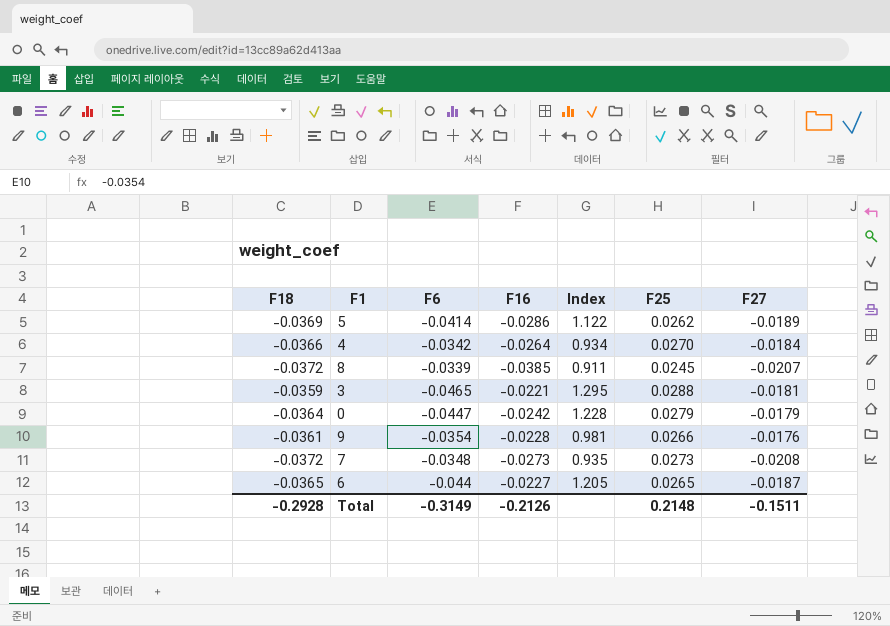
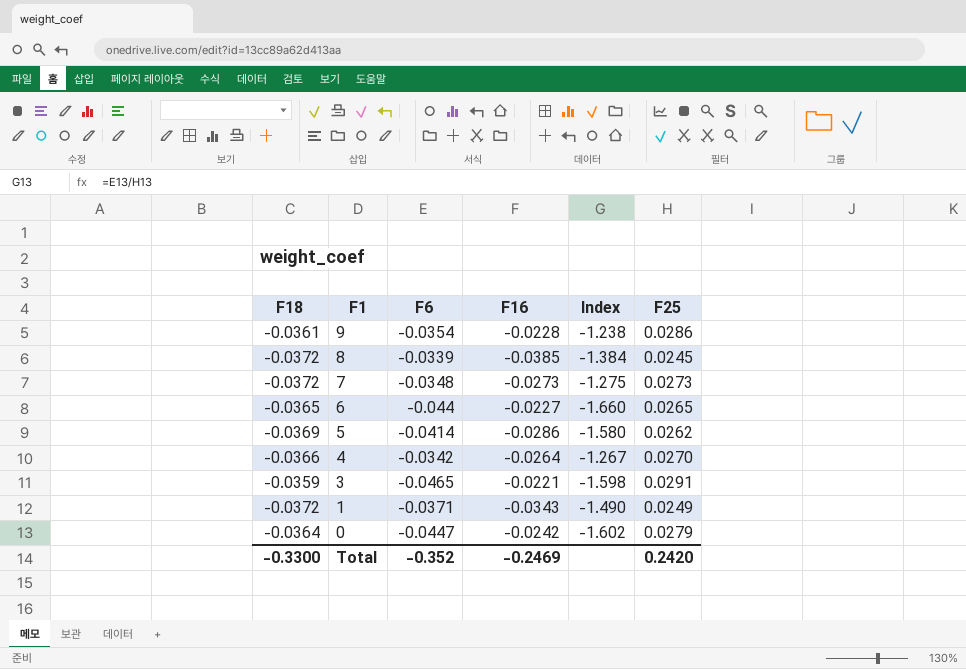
row order: none -> F1 descending
column F27 | position: 7 -> none
column Index | formula: [F6] / [F18] -> [F6] / [F25]
9 | F25: 0.0266 -> 0.0286
3 | F25: 0.0288 -> 0.0291
row 1: none -> -0.0372 | -0.0371 | -0.0343 | -1.490 | 0.0249
Total | F18: -0.2928 -> -0.3300
Total | F6: -0.3149 -> -0.352
Total | F16: -0.2126 -> -0.2469
Total | F25: 0.2148 -> 0.2420

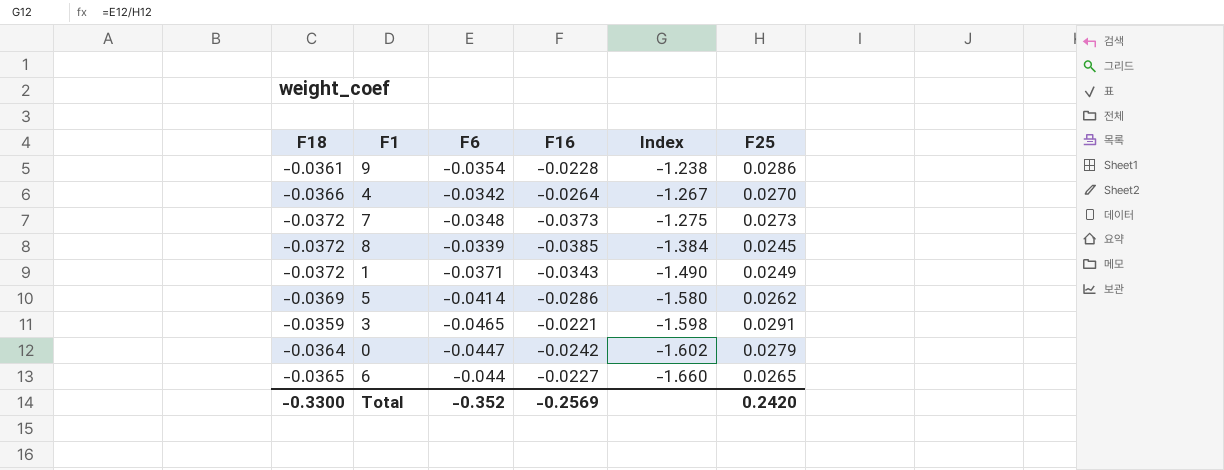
row order: F1 descending -> Index descending
7 | F16: -0.0273 -> -0.0373
Total | F16: -0.2469 -> -0.2569

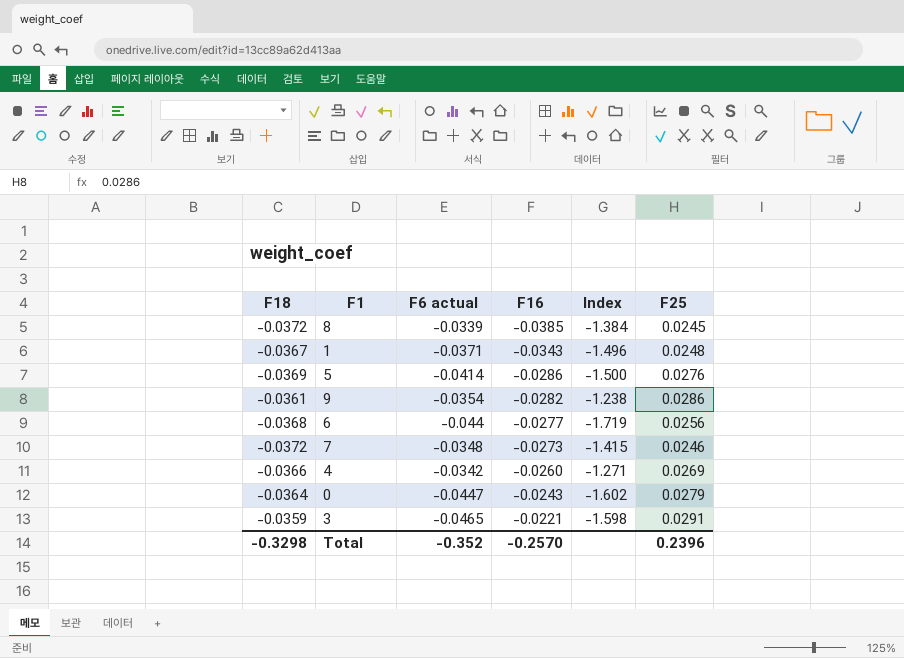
row order: Index descending -> F16 ascending
column name: F6 -> F6 actual
1 | F18: -0.0372 -> -0.0367
1 | Index: -1.490 -> -1.496
1 | F25: 0.0249 -> 0.0248
5 | Index: -1.580 -> -1.500
5 | F25: 0.0262 -> 0.0276
9 | F16: -0.0228 -> -0.0282
6 | F18: -0.0365 -> -0.0368
6 | F16: -0.0227 -> -0.0277
6 | Index: -1.660 -> -1.719
6 | F25: 0.0265 -> 0.0256
7 | F16: -0.0373 -> -0.0273
7 | Index: -1.275 -> -1.415
7 | F25: 0.0273 -> 0.0246
4 | F16: -0.0264 -> -0.0260
4 | Index: -1.267 -> -1.271
4 | F25: 0.0270 -> 0.0269
0 | F16: -0.0242 -> -0.0243
Total | F18: -0.3300 -> -0.3298
Total | F16: -0.2569 -> -0.2570
Total | F25: 0.2420 -> 0.2396

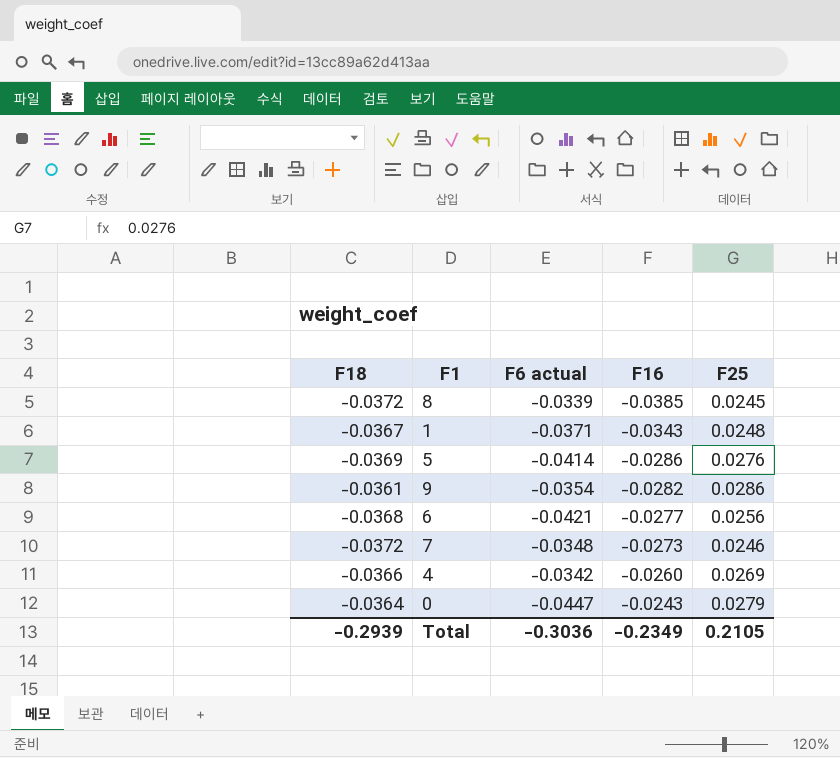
column Index | formula: [F6 actual] / [F25] -> none
row 3: -0.0359 | -0.0465 | -0.0221 | -1.598 | 0.0291 -> none
6 | F6 actual: -0.044 -> -0.0421
Total | F18: -0.3298 -> -0.2939
Total | F6 actual: -0.352 -> -0.3036
Total | F16: -0.2570 -> -0.2349
Total | F25: 0.2396 -> 0.2105

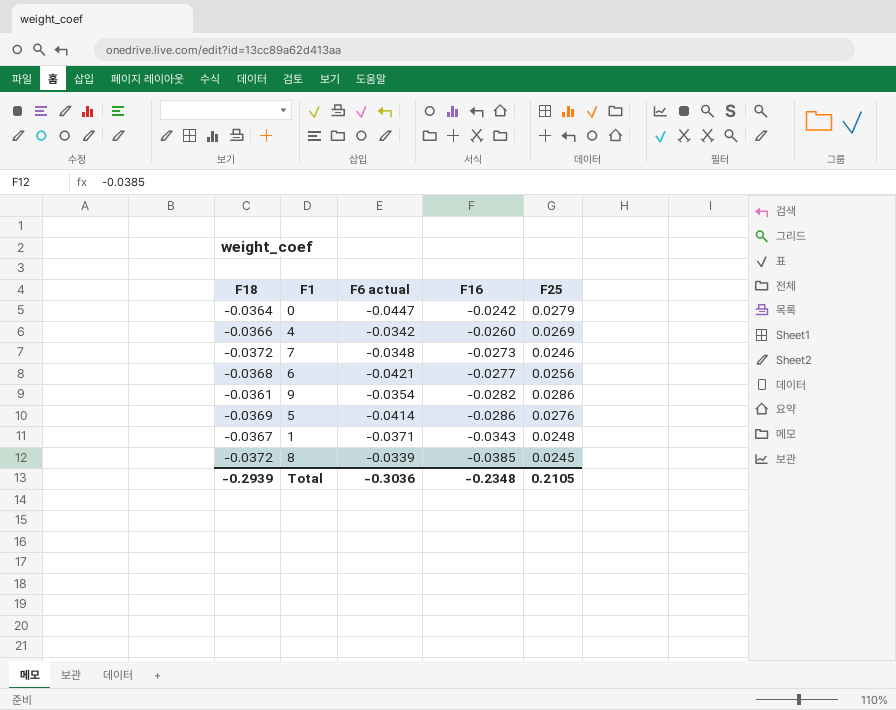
row order: F16 ascending -> F16 descending
0 | F16: -0.0243 -> -0.0242
Total | F16: -0.2349 -> -0.2348

